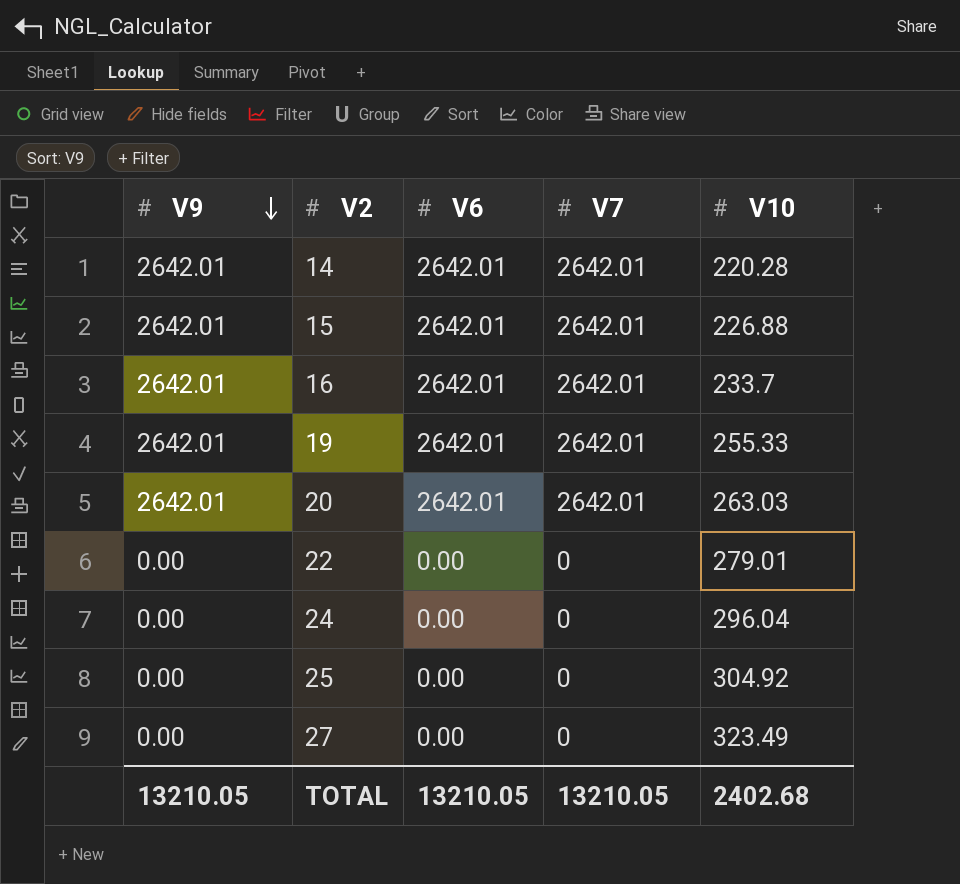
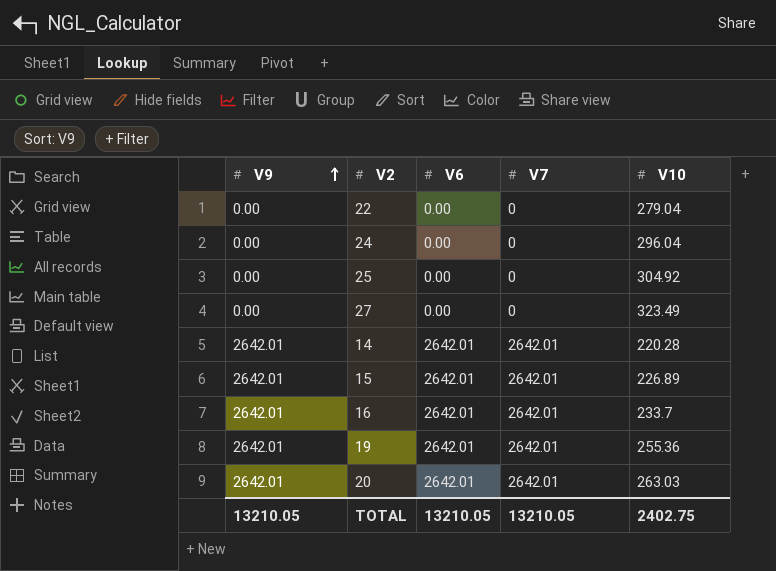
row order: V9 descending -> V9 ascending
22 | V10: 279.01 -> 279.04
15 | V10: 226.88 -> 226.89
19 | V10: 255.33 -> 255.36
TOTAL | V10: 2402.68 -> 2402.75

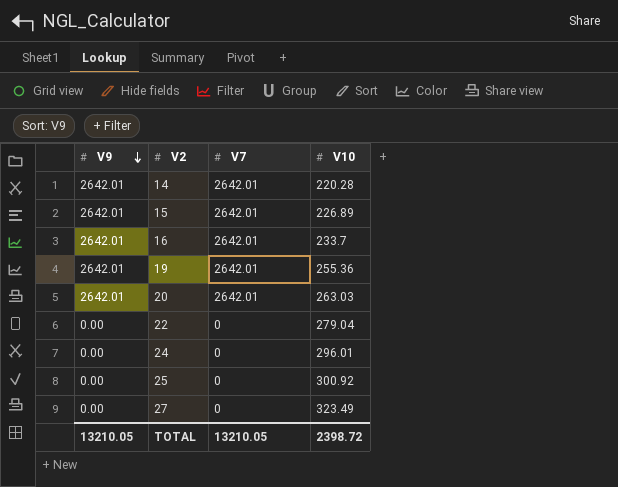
row order: V9 ascending -> V9 descending
column V6 | position: 3 -> none
24 | V10: 296.04 -> 296.01
25 | V10: 304.92 -> 300.92
TOTAL | V10: 2402.75 -> 2398.72

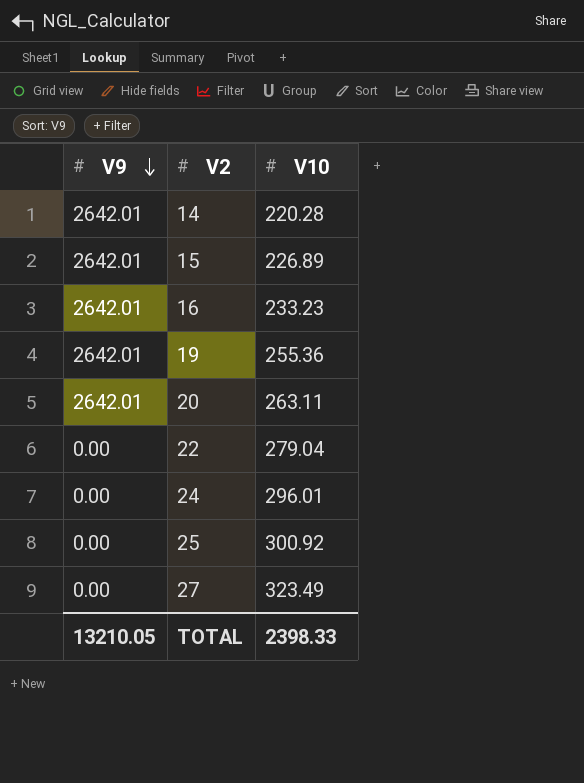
column V7 | position: 3 -> none
16 | V10: 233.7 -> 233.23
20 | V10: 263.03 -> 263.11
TOTAL | V10: 2398.72 -> 2398.33

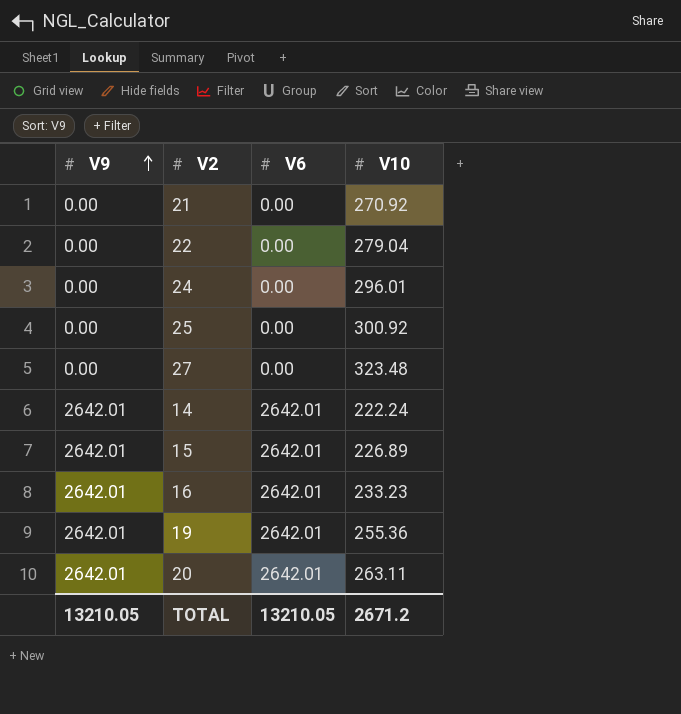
row order: V9 descending -> V9 ascending
column V6 | position: none -> 3
row 21: none -> 0.00 | 0.00 | 270.92
27 | V10: 323.49 -> 323.48
14 | V10: 220.28 -> 222.24
TOTAL | V10: 2398.33 -> 2671.2

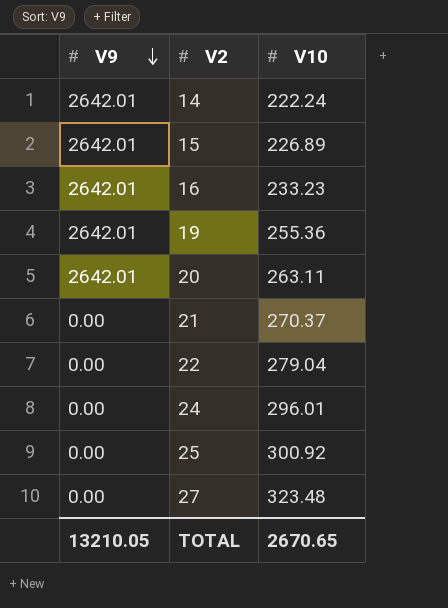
row order: V9 ascending -> V9 descending
column V6 | position: 3 -> none
21 | V10: 270.92 -> 270.37
TOTAL | V10: 2671.2 -> 2670.65

